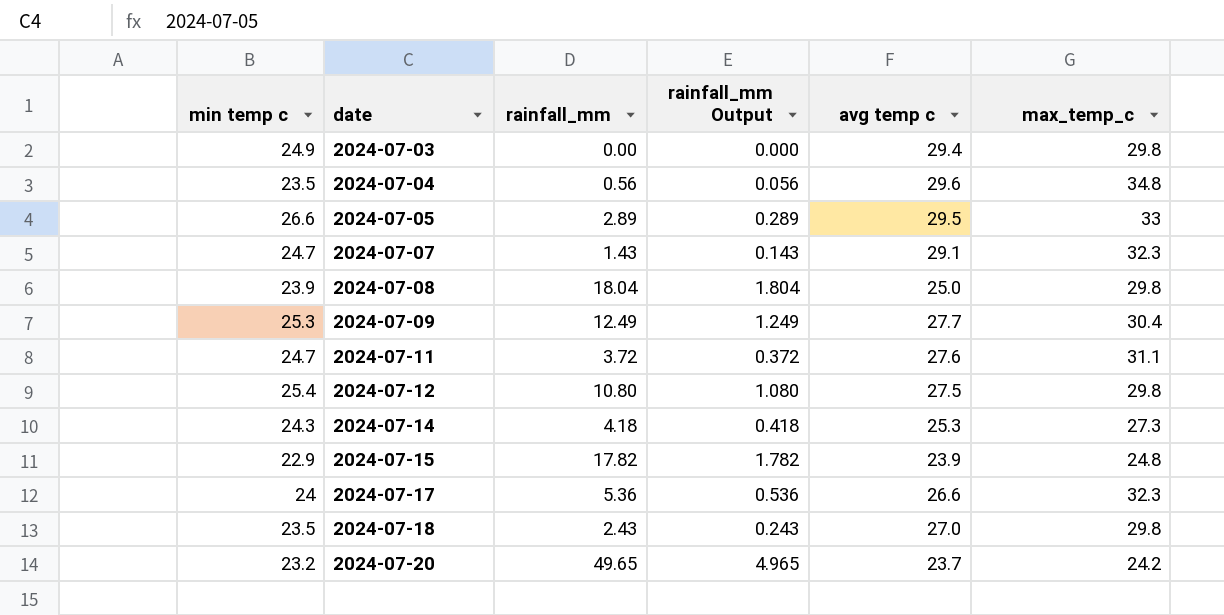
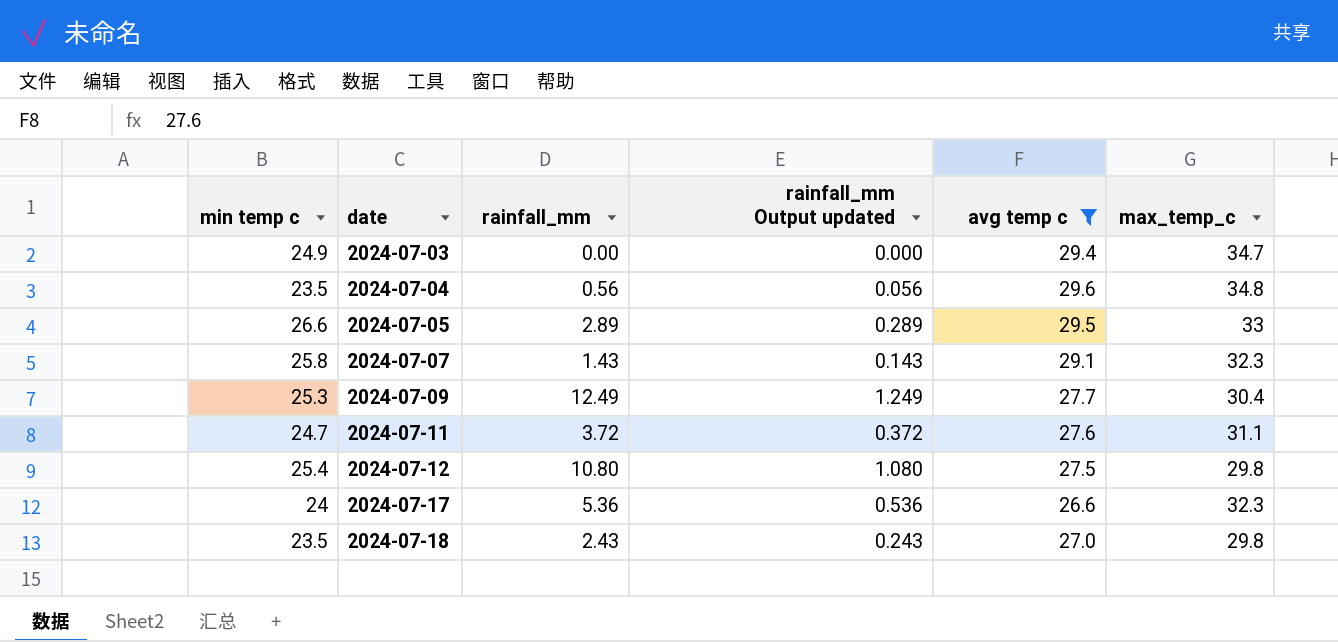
filter: none -> avg temp c >= 26.6
column name: rainfall_mm Output -> rainfall_mm Output updated
2024-07-03 | max_temp_c: 29.8 -> 34.7
2024-07-07 | min temp c: 24.7 -> 25.8

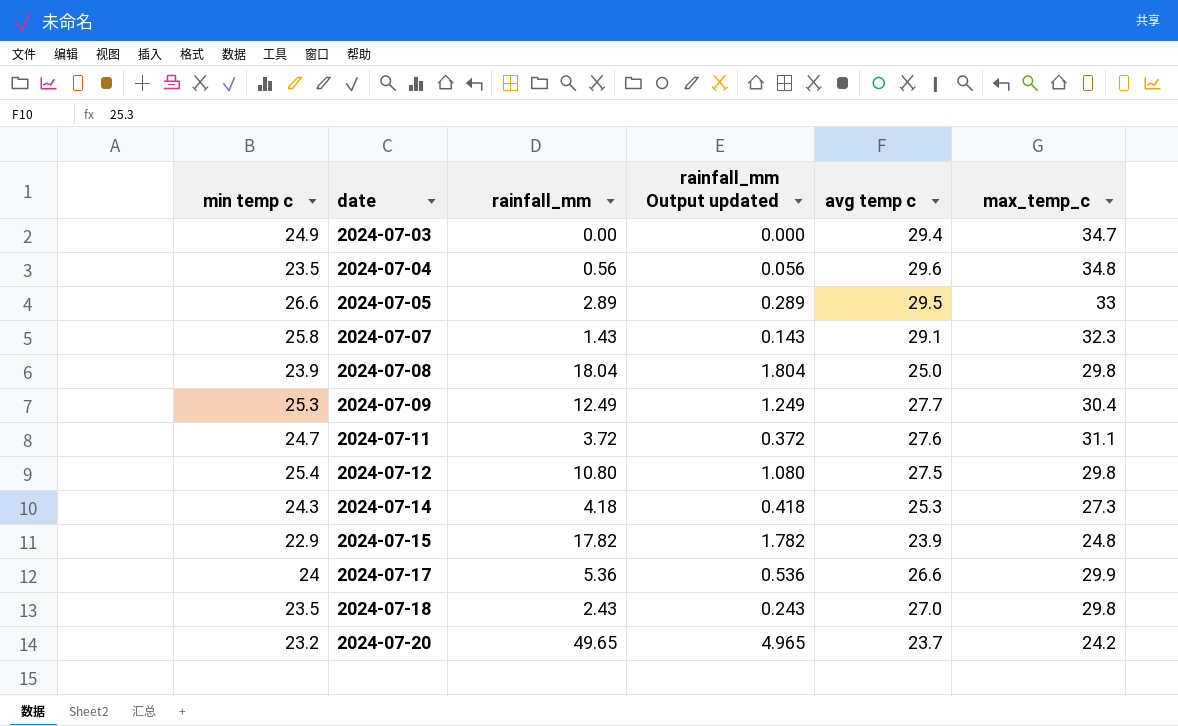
filter: avg temp c >= 26.6 -> none
2024-07-17 | max_temp_c: 32.3 -> 29.9

